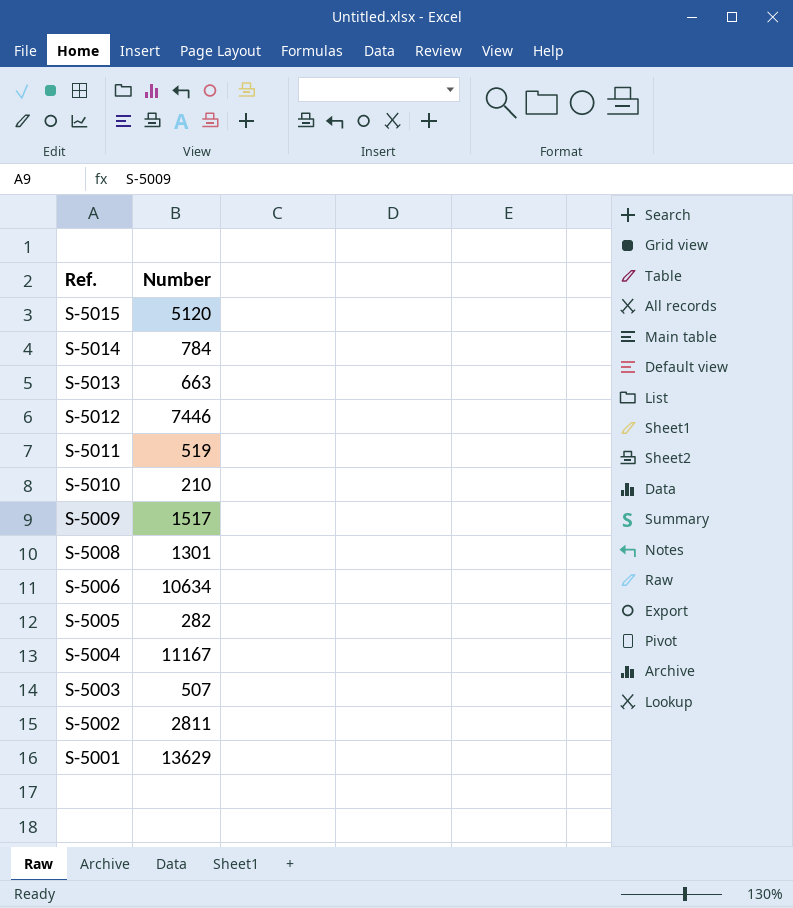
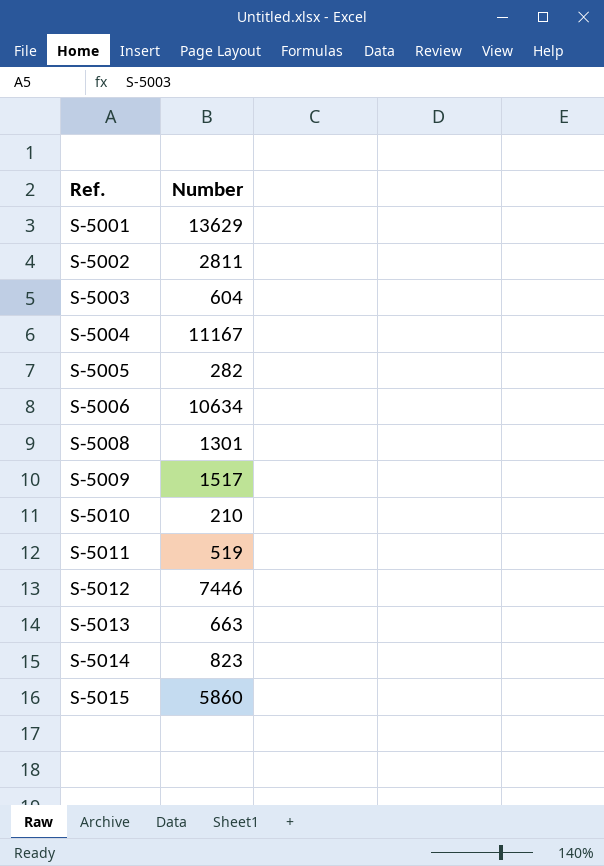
row order: Ref. descending -> Ref. ascending
S-5003 | Number: 507 -> 604
S-5014 | Number: 784 -> 823
S-5015 | Number: 5120 -> 5860

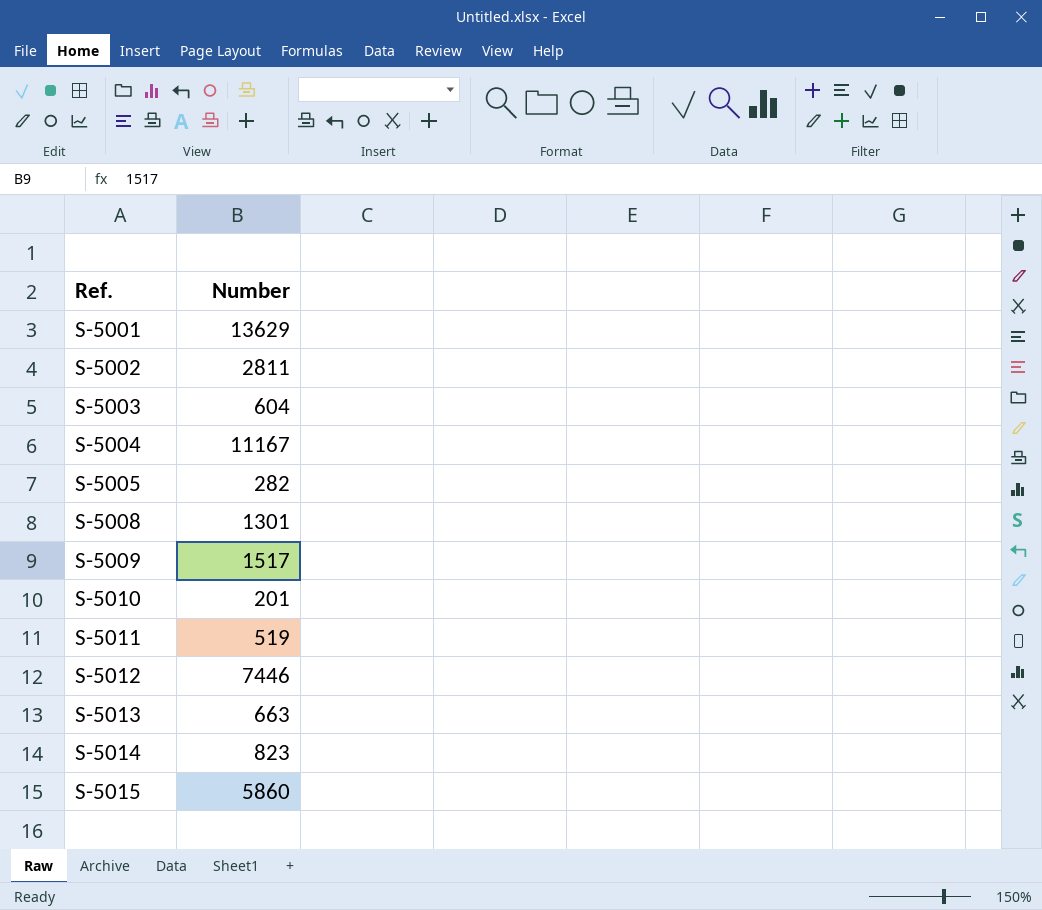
row S-5006: 10634 -> none
S-5010 | Number: 210 -> 201

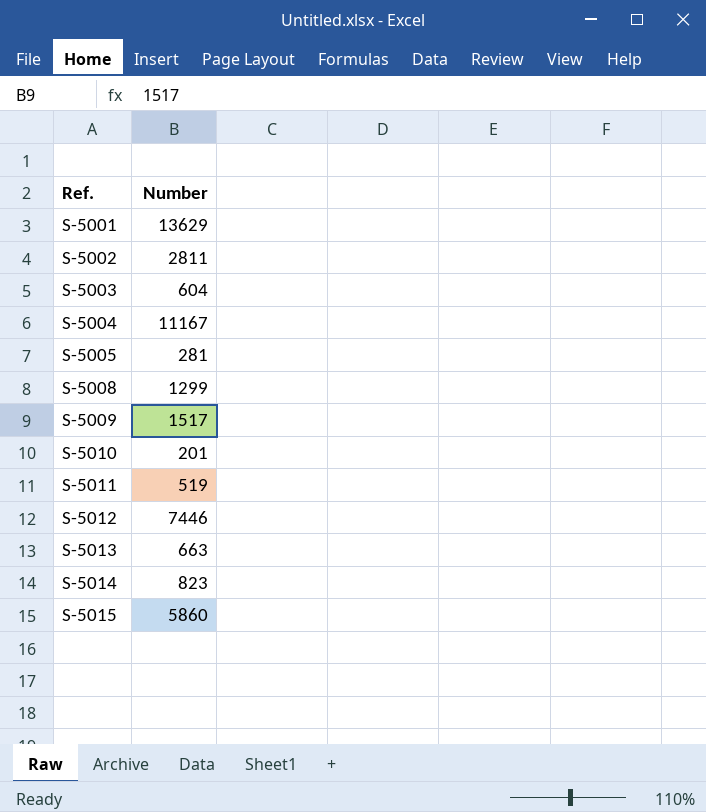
S-5005 | Number: 282 -> 281
S-5008 | Number: 1301 -> 1299

